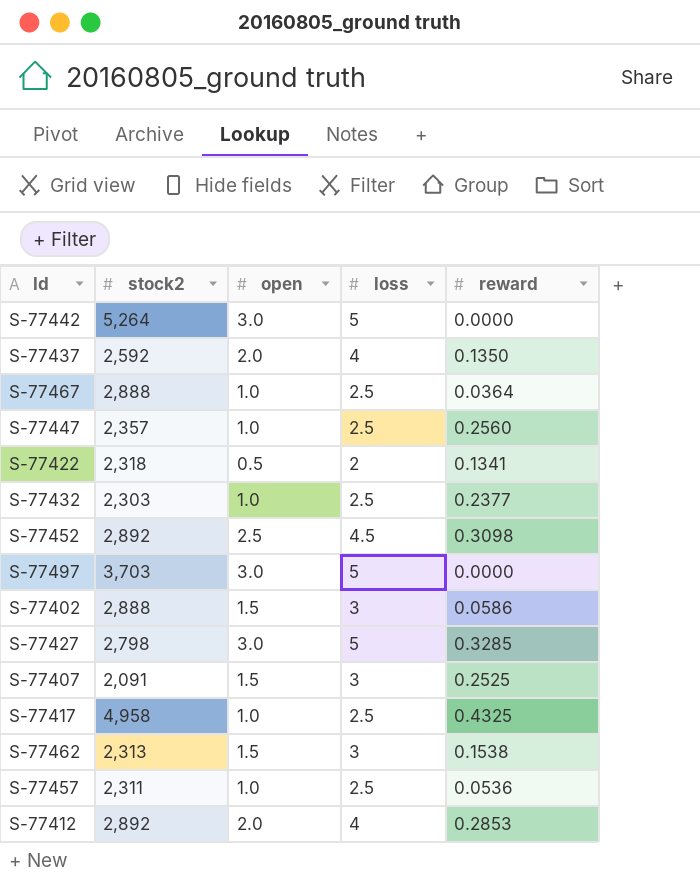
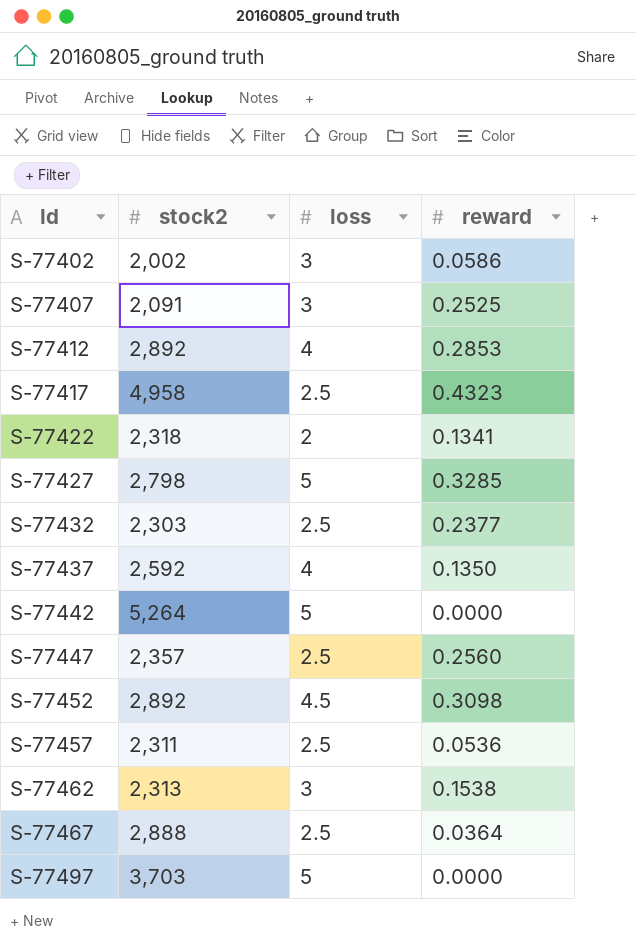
row order: none -> Id ascending
column open | position: 3 -> none
S-77402 | stock2: 2,888 -> 2,002
S-77417 | reward: 0.4325 -> 0.4323

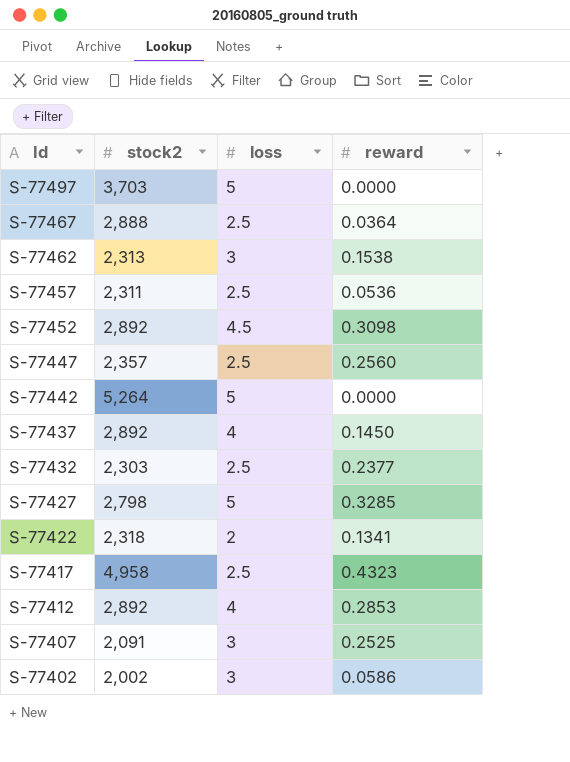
row order: Id ascending -> Id descending
S-77437 | stock2: 2,592 -> 2,892
S-77437 | reward: 0.1350 -> 0.1450

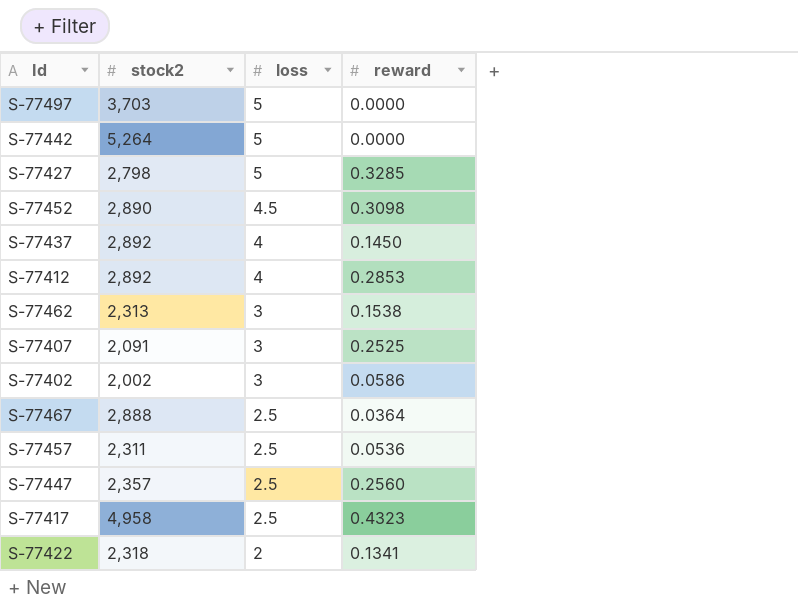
row order: Id descending -> loss descending
row S-77432: 2,303 | 2.5 | 0.2377 -> none
S-77452 | stock2: 2,892 -> 2,890

